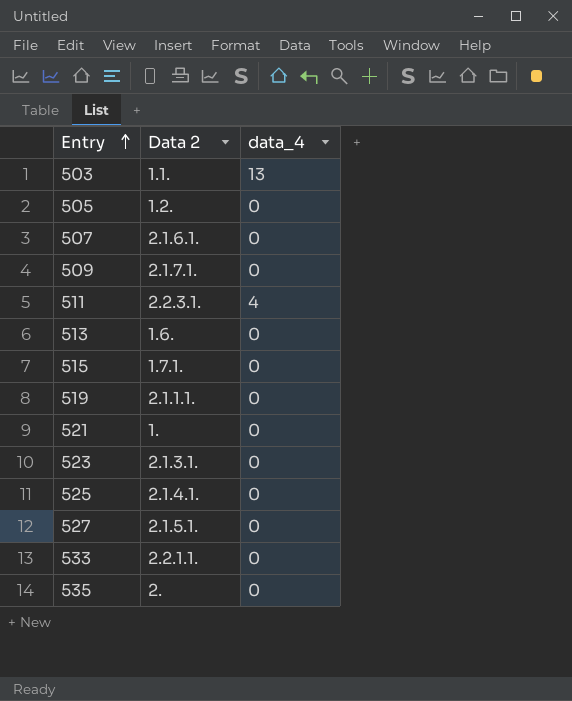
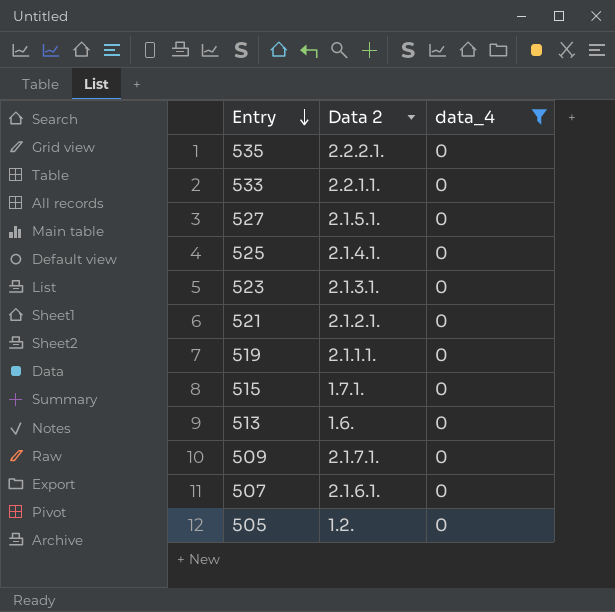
filter: none -> data_4 = 0
row order: Entry ascending -> Entry descending
535 | Data 2: 2. -> 2.2.2.1.
521 | Data 2: 1. -> 2.1.2.1.

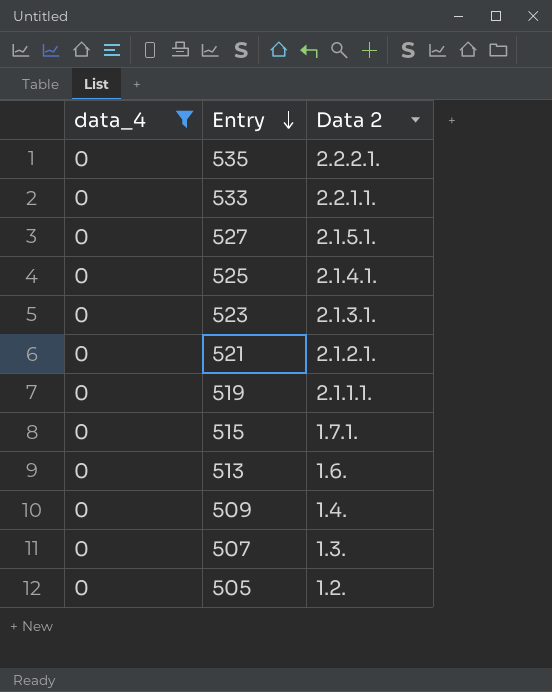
column data_4 | position: 3 -> 1
509 | Data 2: 2.1.7.1. -> 1.4.
507 | Data 2: 2.1.6.1. -> 1.3.

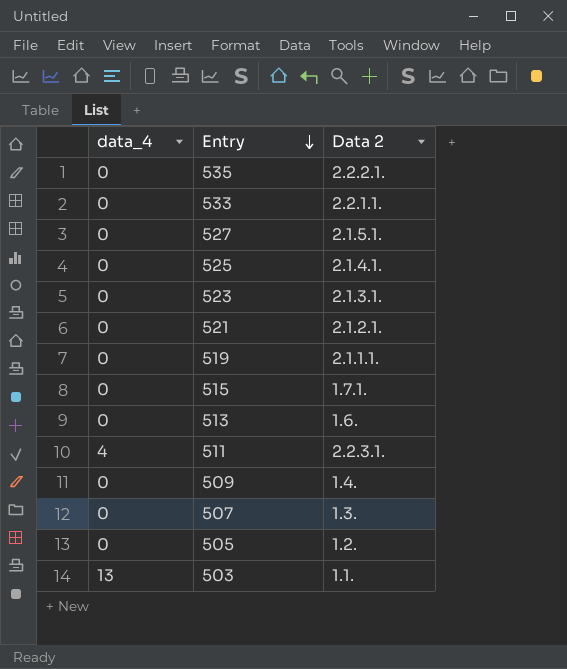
filter: data_4 = 0 -> none

